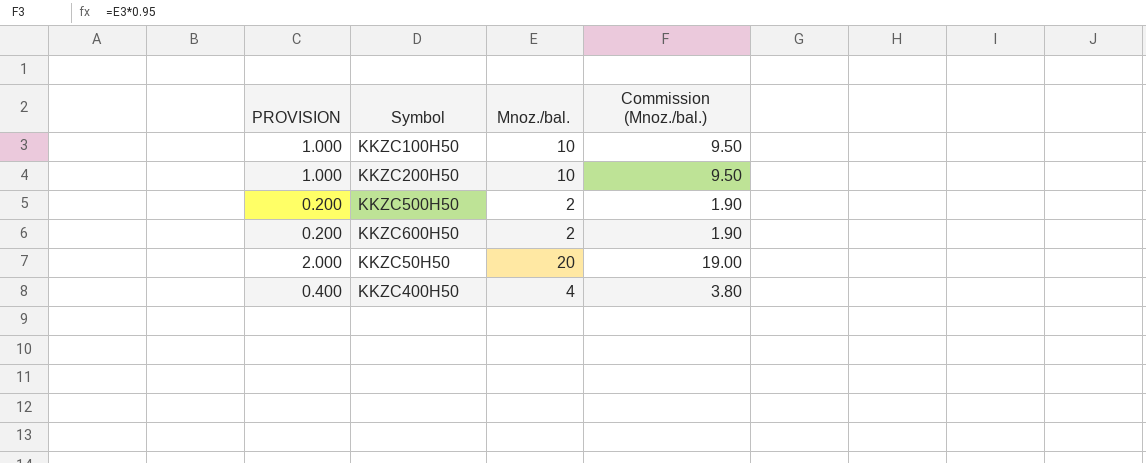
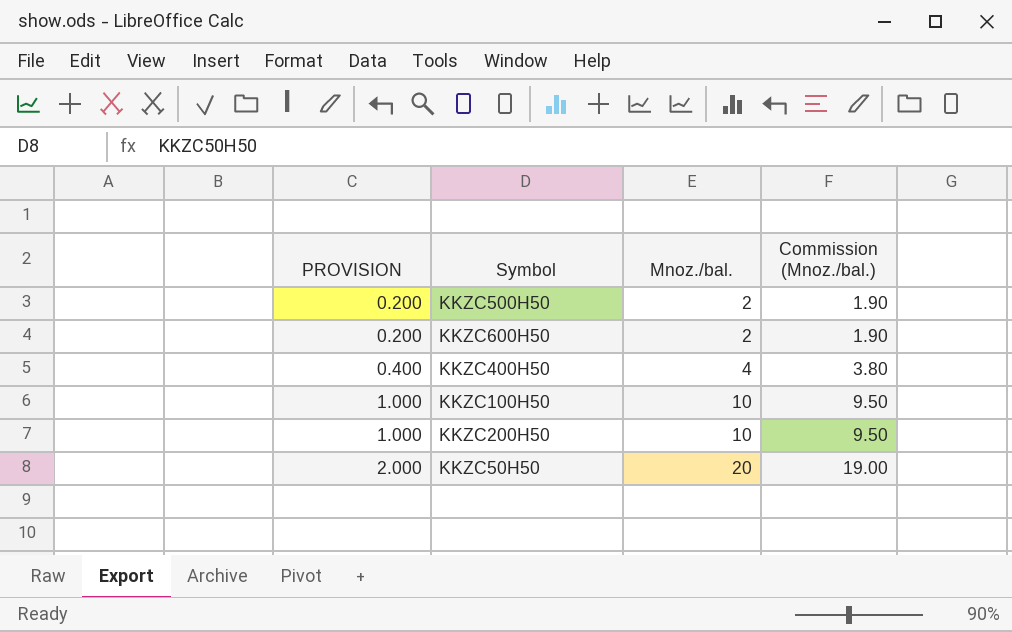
row order: none -> PROVISION ascending

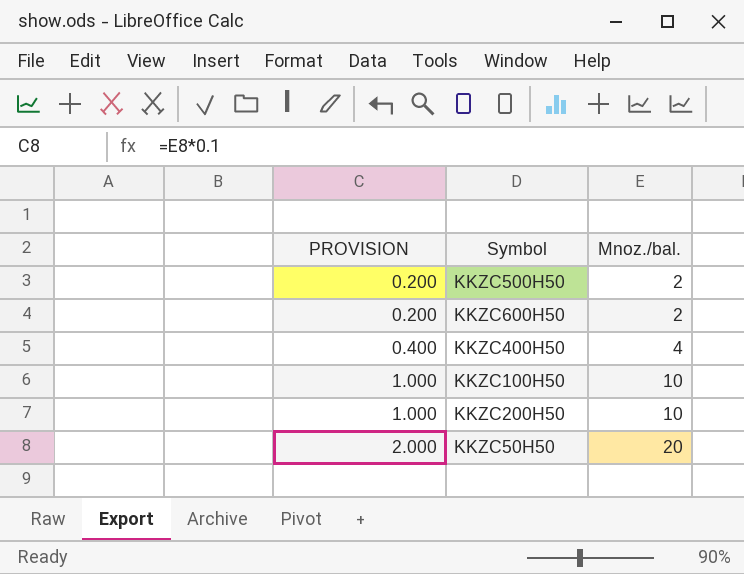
column Commission (Mnoz./bal.) | formula: [Mnoz./bal.] * 0.95 -> none

